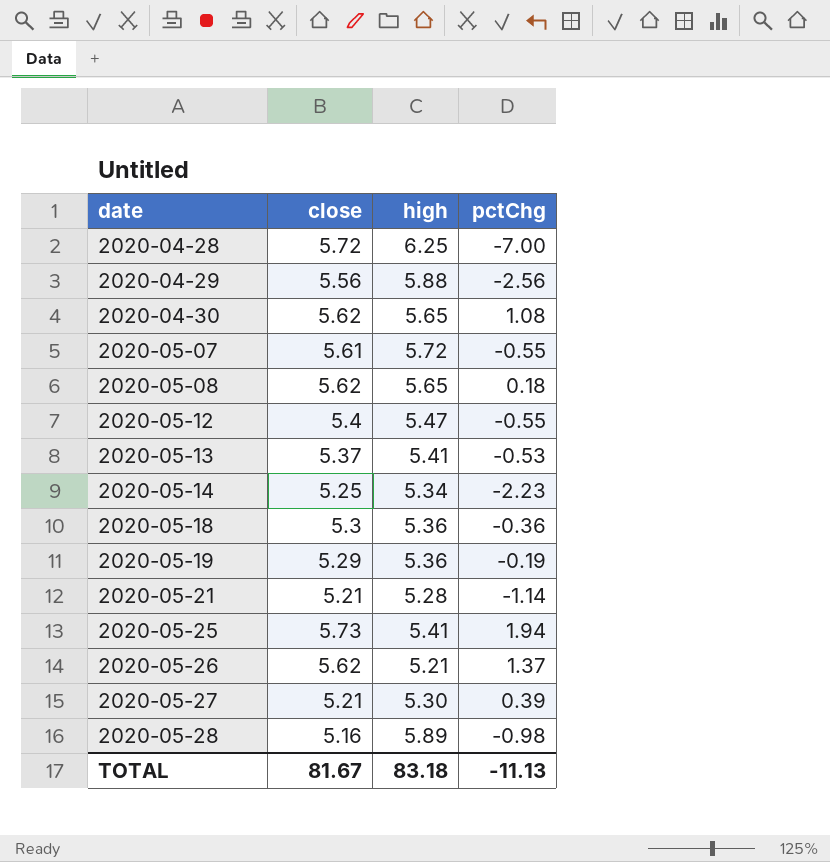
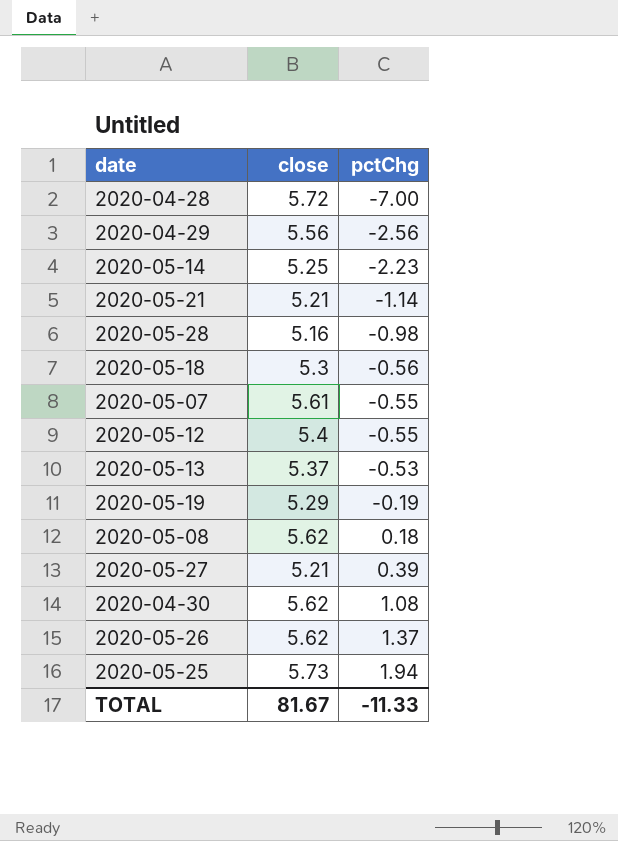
row order: date ascending -> pctChg ascending
column high | position: 3 -> none
2020-05-18 | pctChg: -0.36 -> -0.56
TOTAL | pctChg: -11.13 -> -11.33

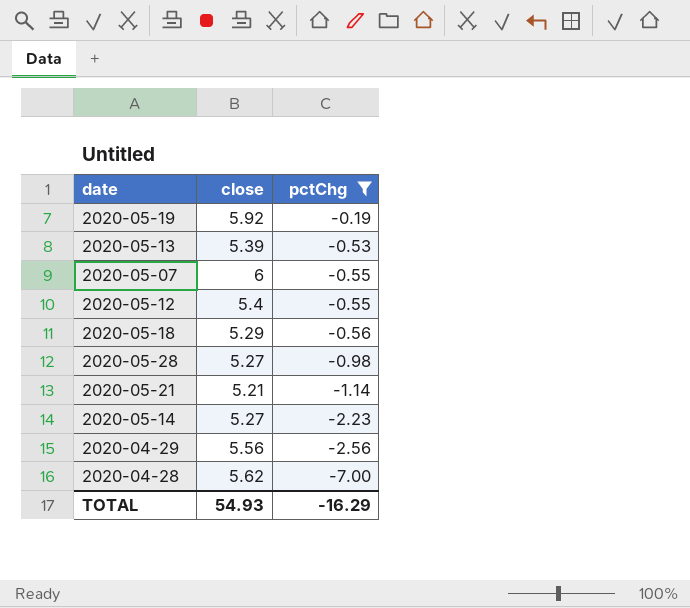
filter: none -> pctChg <= -0.19
row order: pctChg ascending -> pctChg descending
2020-05-19 | close: 5.29 -> 5.92
2020-05-13 | close: 5.37 -> 5.39
2020-05-07 | close: 5.61 -> 6
2020-05-18 | close: 5.3 -> 5.29
2020-05-28 | close: 5.16 -> 5.27
2020-05-14 | close: 5.25 -> 5.27
2020-04-28 | close: 5.72 -> 5.62
TOTAL | close: 81.67 -> 54.93
TOTAL | pctChg: -11.33 -> -16.29

